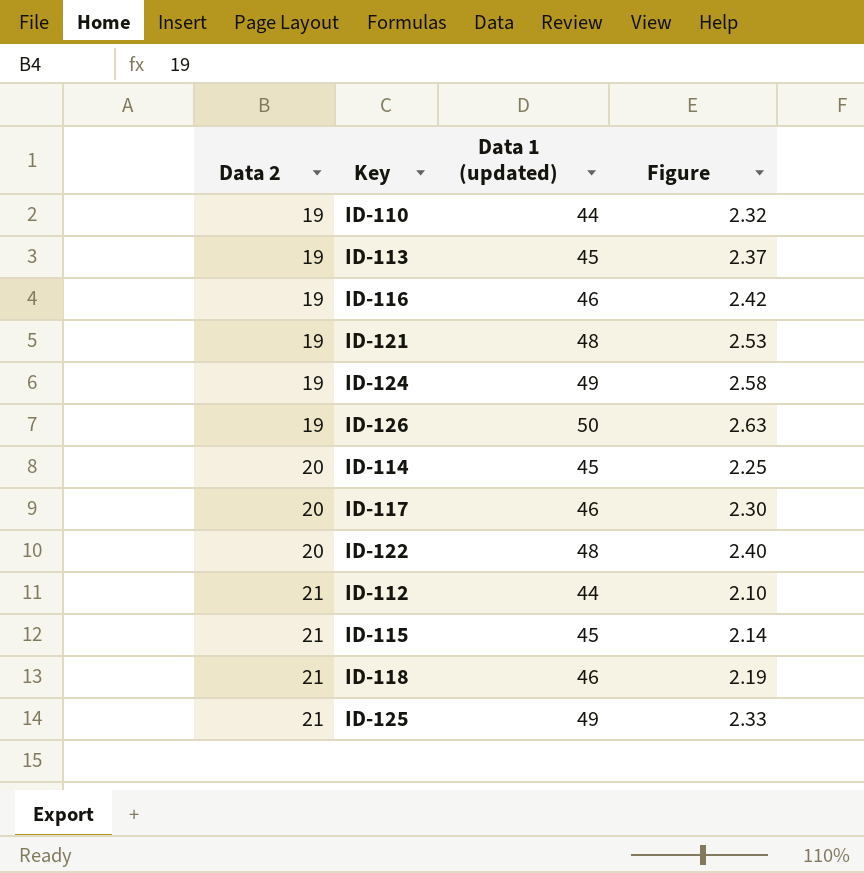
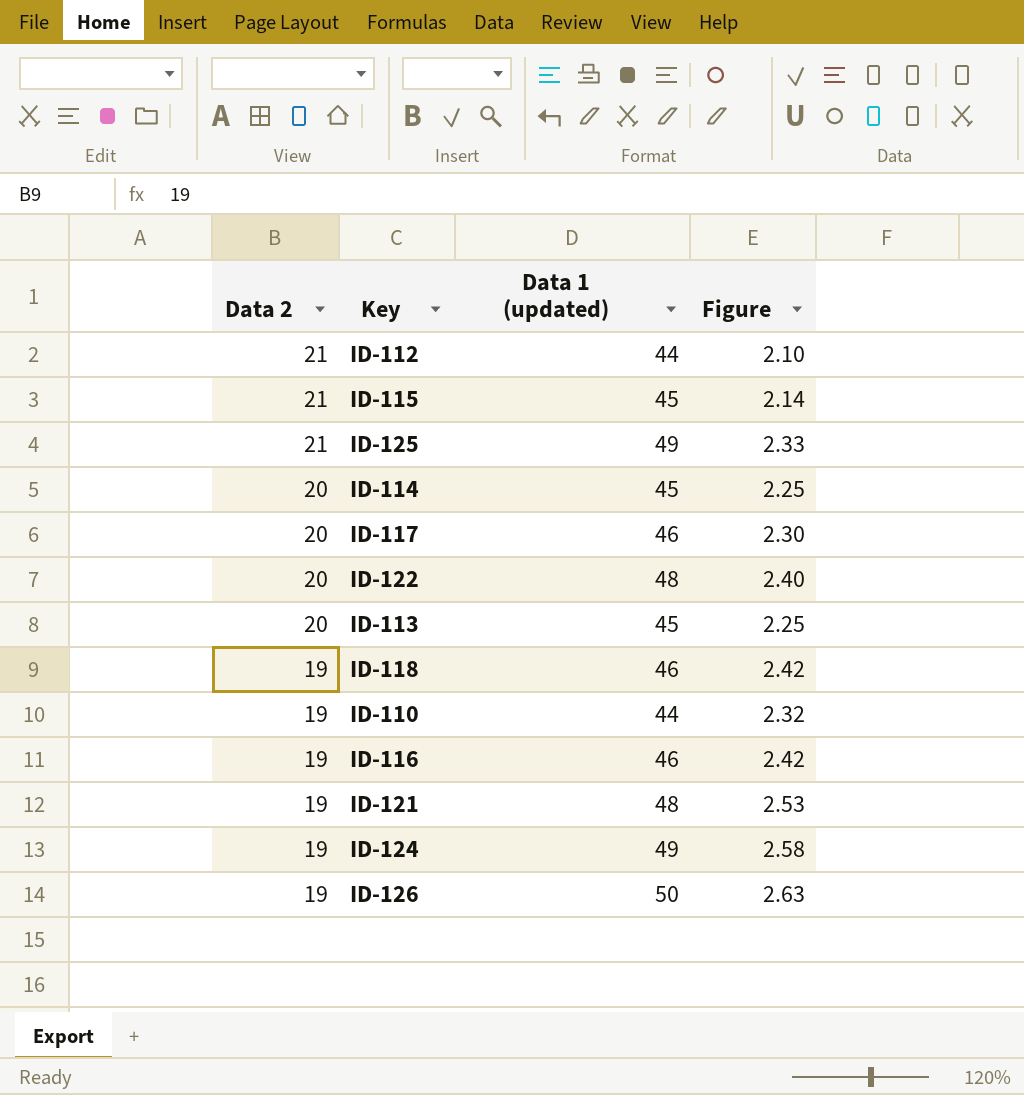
row order: Data 2 ascending -> Data 2 descending
ID-113 | Data 2: 19 -> 20
ID-113 | Figure: 2.37 -> 2.25
ID-118 | Data 2: 21 -> 19
ID-118 | Figure: 2.19 -> 2.42

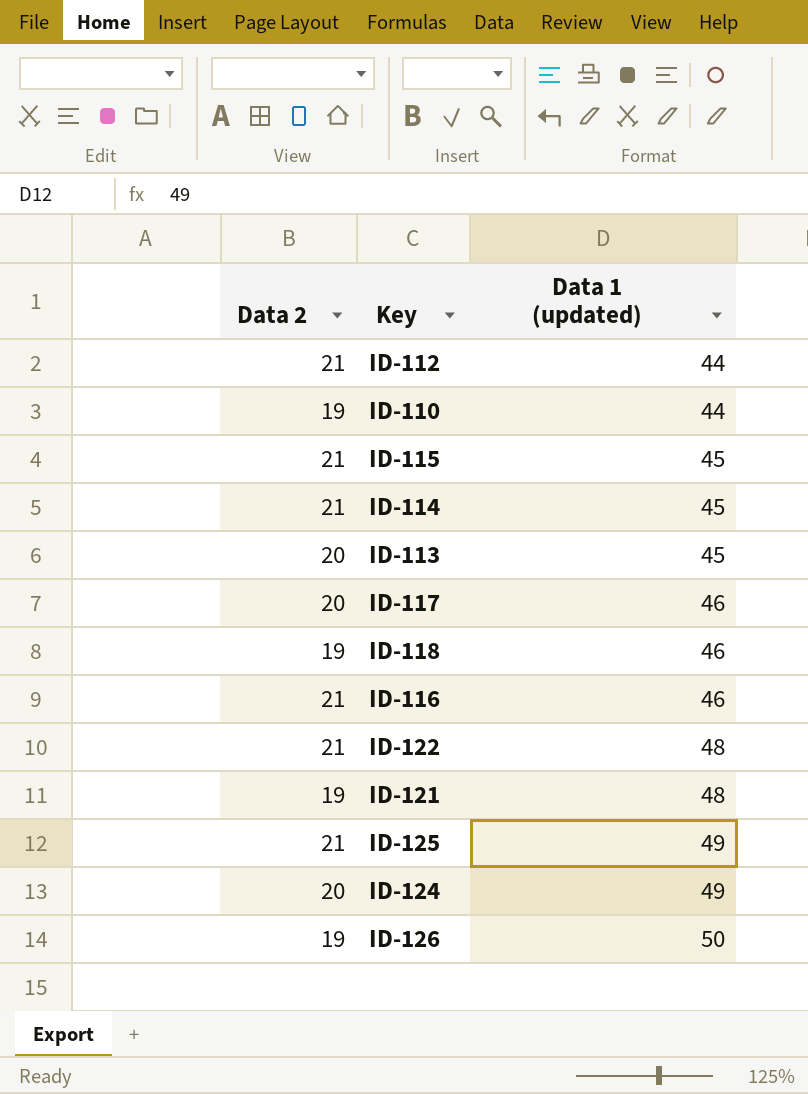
row order: Data 2 descending -> Data 1 (updated) ascending
column Figure | formula: [Data 1 (updated)] / [Data 2] -> none
ID-114 | Data 2: 20 -> 21
ID-116 | Data 2: 19 -> 21
ID-122 | Data 2: 20 -> 21
ID-124 | Data 2: 19 -> 20

